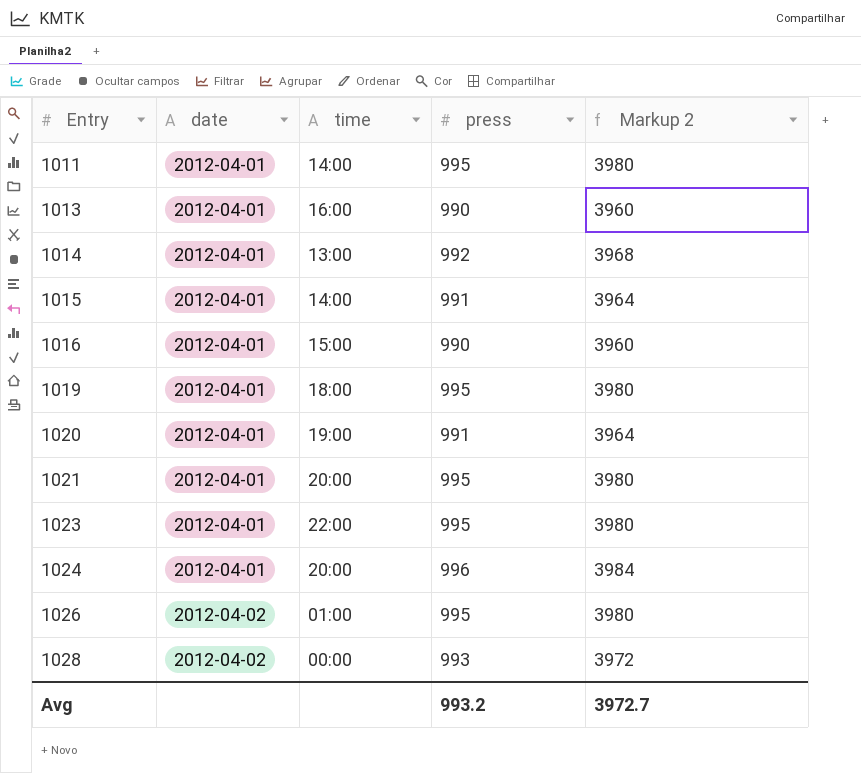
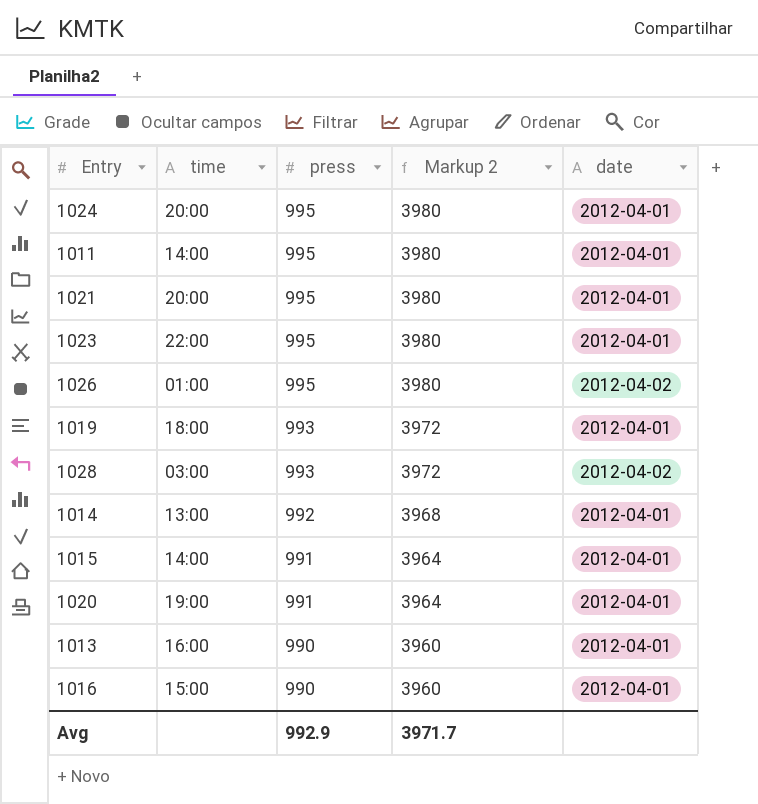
row order: Entry ascending -> press descending
column date | position: 2 -> 5
1024 | press: 996 -> 995
1024 | Markup 2: 3984 -> 3980
1019 | press: 995 -> 993
1019 | Markup 2: 3980 -> 3972
1028 | time: 00:00 -> 03:00
Avg | press: 993.2 -> 992.9
Avg | Markup 2: 3972.7 -> 3971.7

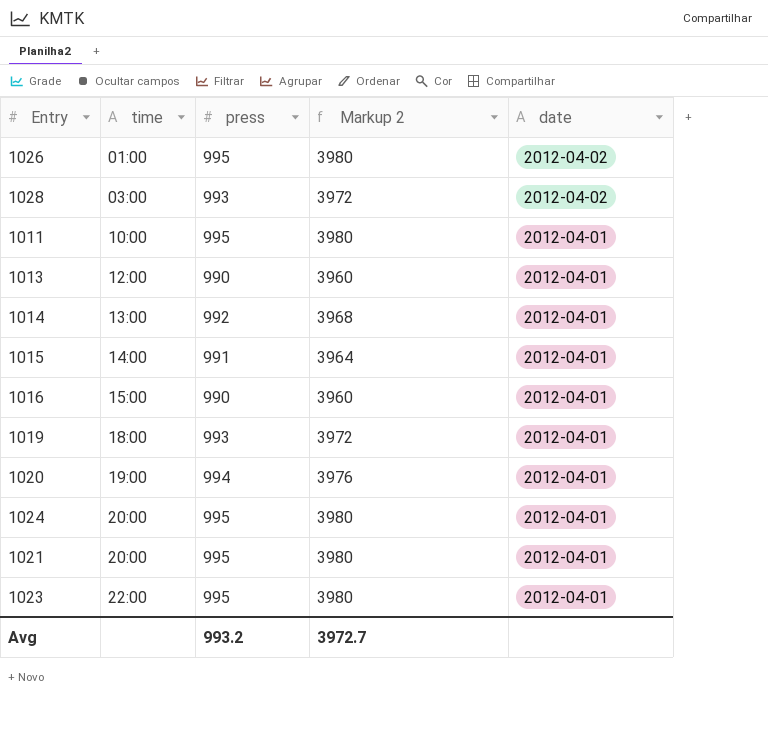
row order: press descending -> time ascending
1011 | time: 14:00 -> 10:00
1013 | time: 16:00 -> 12:00
1020 | press: 991 -> 994
1020 | Markup 2: 3964 -> 3976
Avg | press: 992.9 -> 993.2
Avg | Markup 2: 3971.7 -> 3972.7

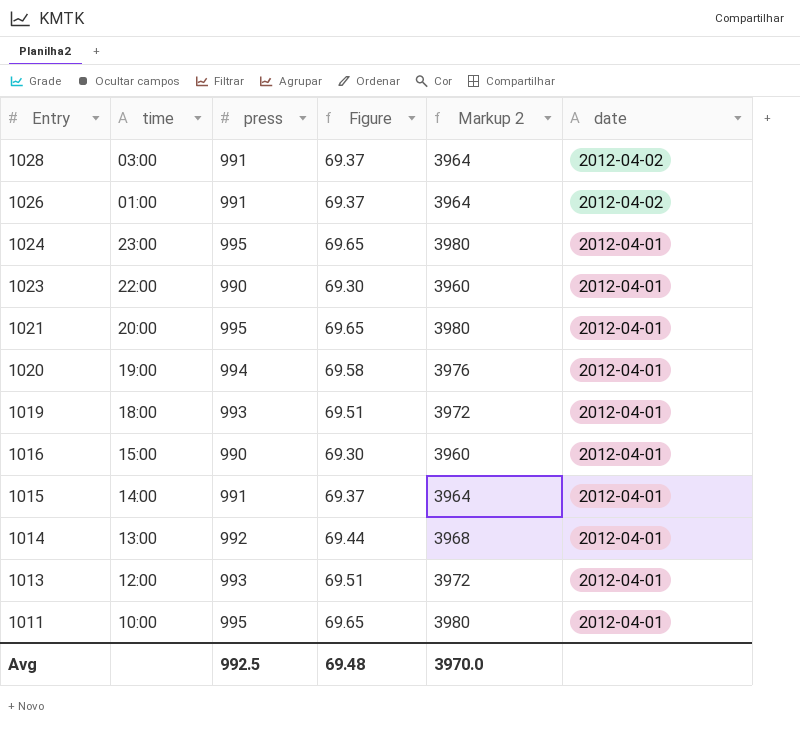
row order: time ascending -> Entry descending
column Figure | formula: none -> [press] * 0.07
1028 | press: 993 -> 991
1028 | Markup 2: 3972 -> 3964
1026 | press: 995 -> 991
1026 | Markup 2: 3980 -> 3964
1024 | time: 20:00 -> 23:00
1023 | press: 995 -> 990
1023 | Markup 2: 3980 -> 3960
1013 | press: 990 -> 993
1013 | Markup 2: 3960 -> 3972
Avg | press: 993.2 -> 992.5
Avg | Markup 2: 3972.7 -> 3970.0

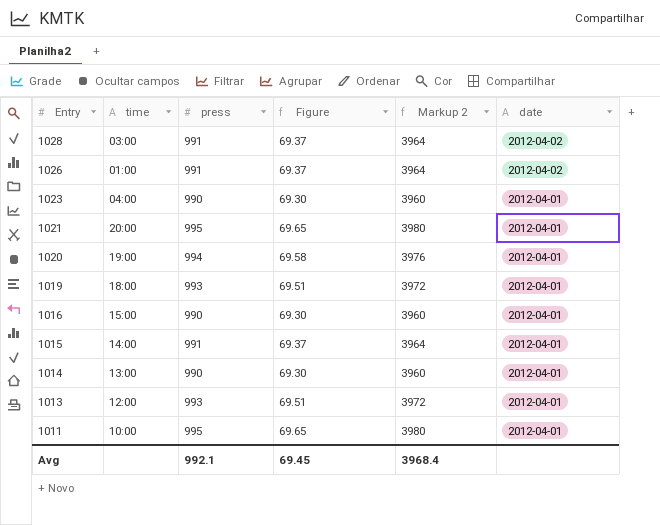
row 1024: 23:00 | 995 | 69.65 | 3980 | 2012-04-01 -> none
1023 | time: 22:00 -> 04:00
1014 | press: 992 -> 990
1014 | Figure: 69.44 -> 69.30
1014 | Markup 2: 3968 -> 3960
Avg | press: 992.5 -> 992.1
Avg | Figure: 69.48 -> 69.45
Avg | Markup 2: 3970.0 -> 3968.4

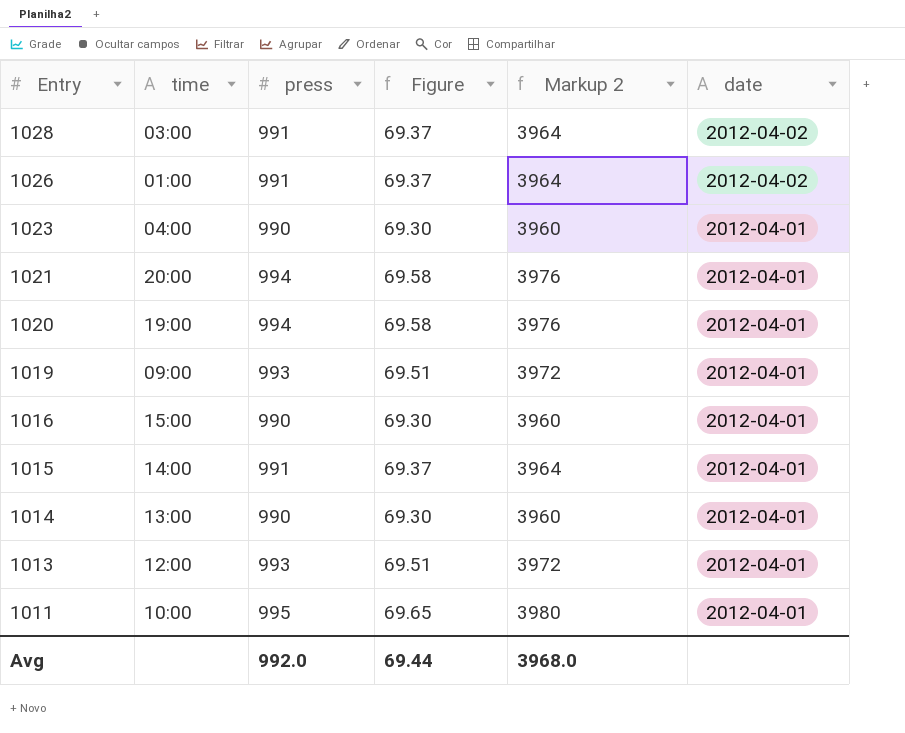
1021 | press: 995 -> 994
1021 | Figure: 69.65 -> 69.58
1021 | Markup 2: 3980 -> 3976
1019 | time: 18:00 -> 09:00
Avg | press: 992.1 -> 992.0
Avg | Figure: 69.45 -> 69.44
Avg | Markup 2: 3968.4 -> 3968.0

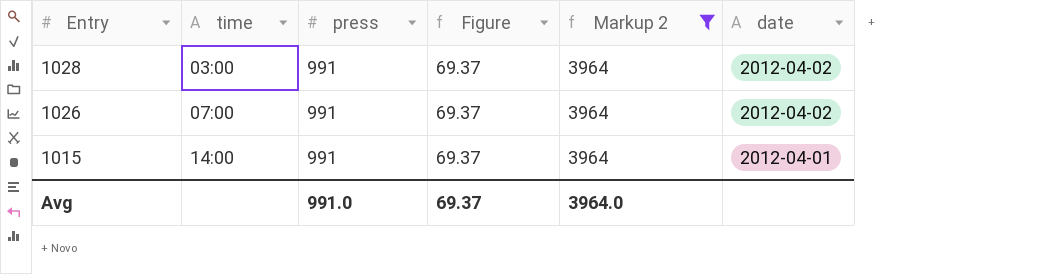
filter: none -> Markup 2 = 3964
1026 | time: 01:00 -> 07:00
Avg | press: 992.0 -> 991.0
Avg | Figure: 69.44 -> 69.37
Avg | Markup 2: 3968.0 -> 3964.0

